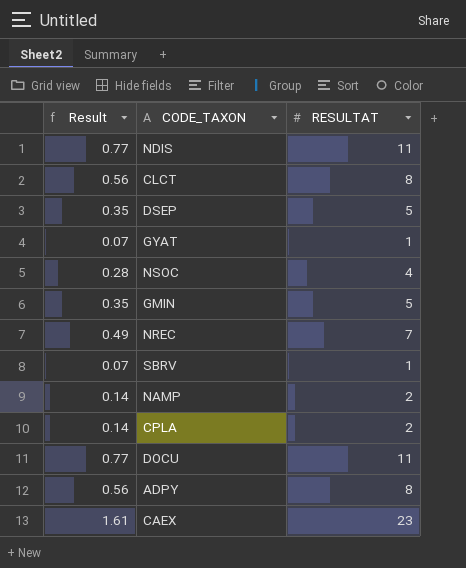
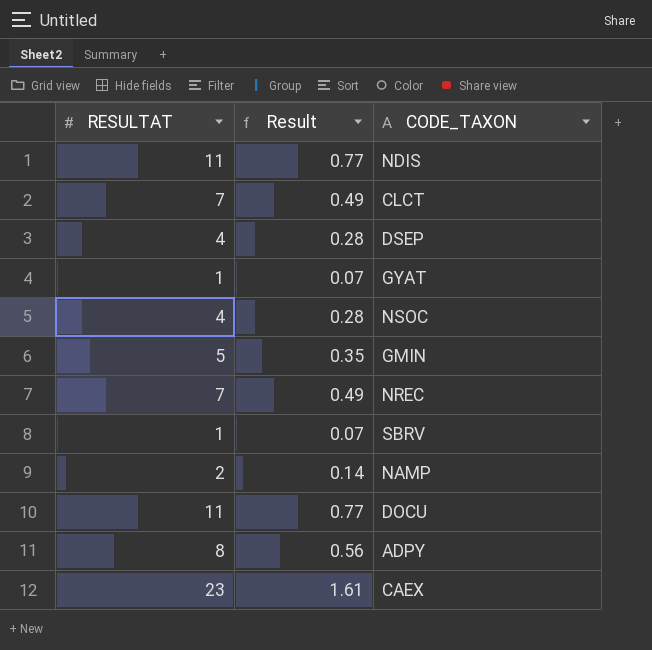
column RESULTAT | position: 3 -> 1
row CPLA: 0.14 | 2 -> none
CLCT | RESULTAT: 8 -> 7
CLCT | Result: 0.56 -> 0.49
DSEP | RESULTAT: 5 -> 4
DSEP | Result: 0.35 -> 0.28

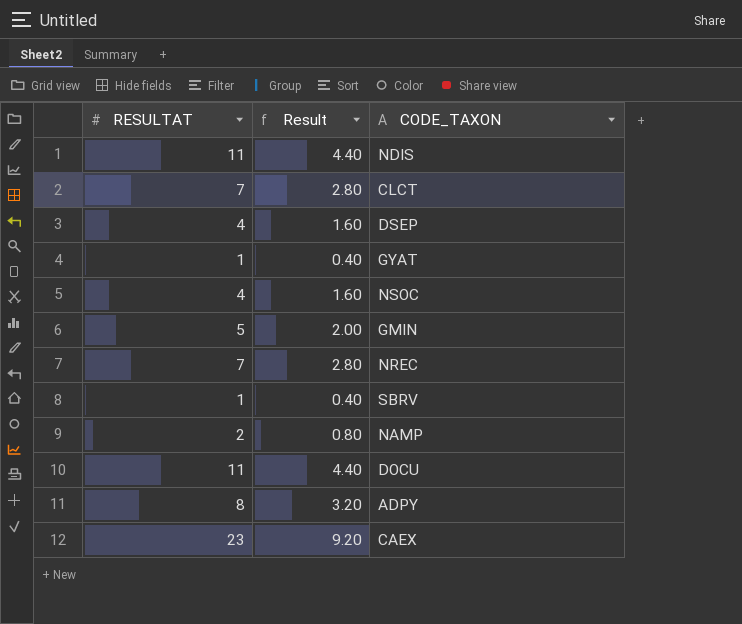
column Result | formula: [RESULTAT] * 0.07 -> [RESULTAT] * 0.4

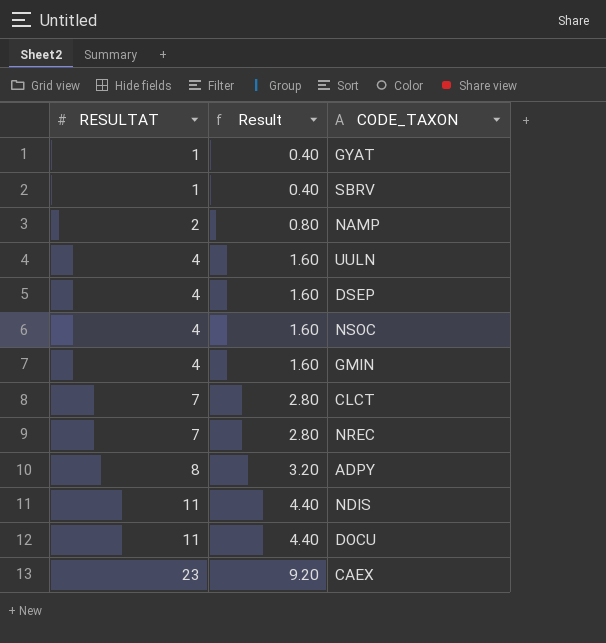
row order: none -> RESULTAT ascending
row UULN: none -> 4 | 1.60
GMIN | RESULTAT: 5 -> 4
GMIN | Result: 2.00 -> 1.60

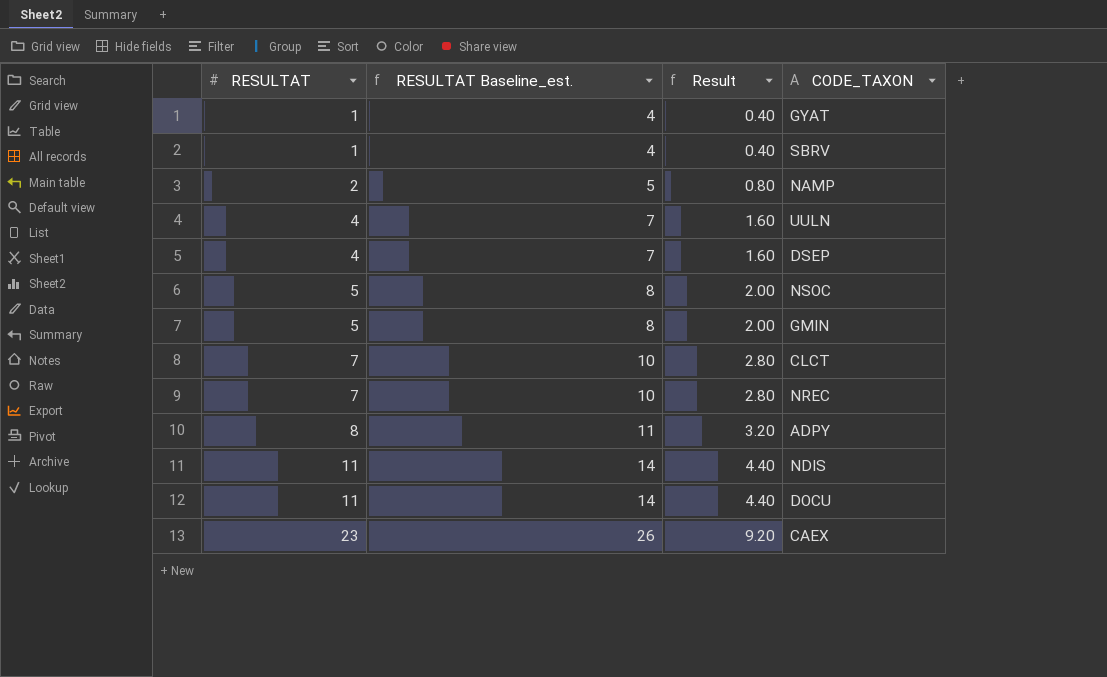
column RESULTAT Baseline_est. | formula: none -> [RESULTAT] + 3
NSOC | RESULTAT: 4 -> 5
NSOC | Result: 1.60 -> 2.00
GMIN | RESULTAT: 4 -> 5
GMIN | Result: 1.60 -> 2.00

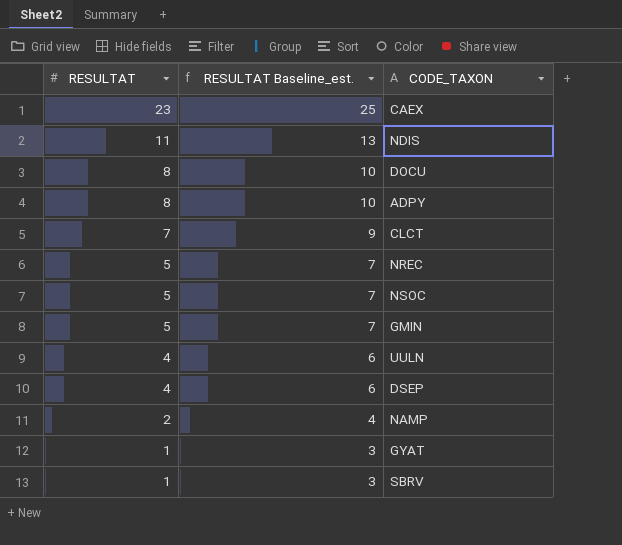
row order: RESULTAT ascending -> RESULTAT descending
column Result | formula: [RESULTAT] * 0.4 -> none
column RESULTAT Baseline_est. | formula: [RESULTAT] + 3 -> [RESULTAT] + 2
DOCU | RESULTAT: 11 -> 8
NREC | RESULTAT: 7 -> 5

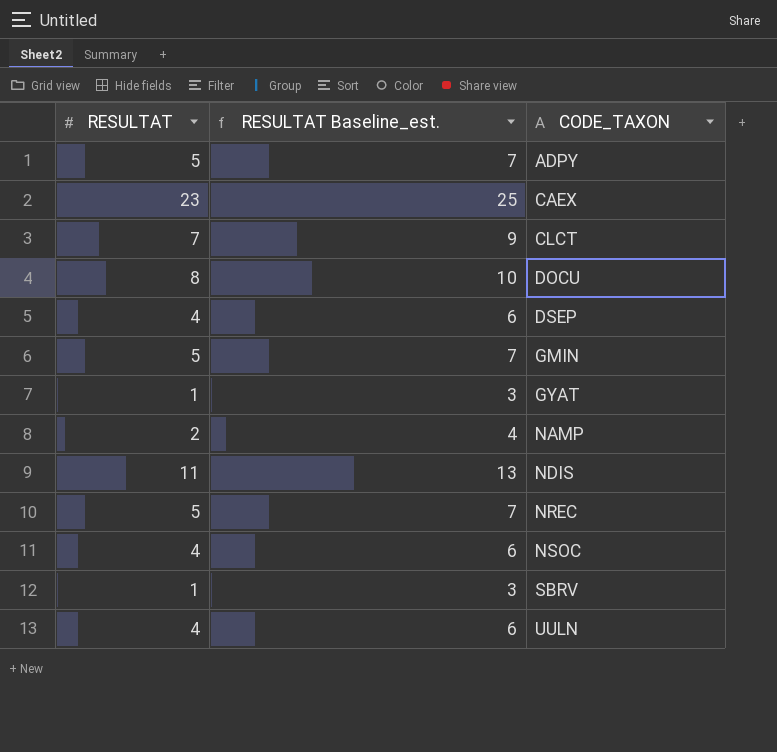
row order: RESULTAT descending -> CODE_TAXON ascending
ADPY | RESULTAT: 8 -> 5
ADPY | RESULTAT Baseline_est.: 10 -> 7
NSOC | RESULTAT: 5 -> 4
NSOC | RESULTAT Baseline_est.: 7 -> 6

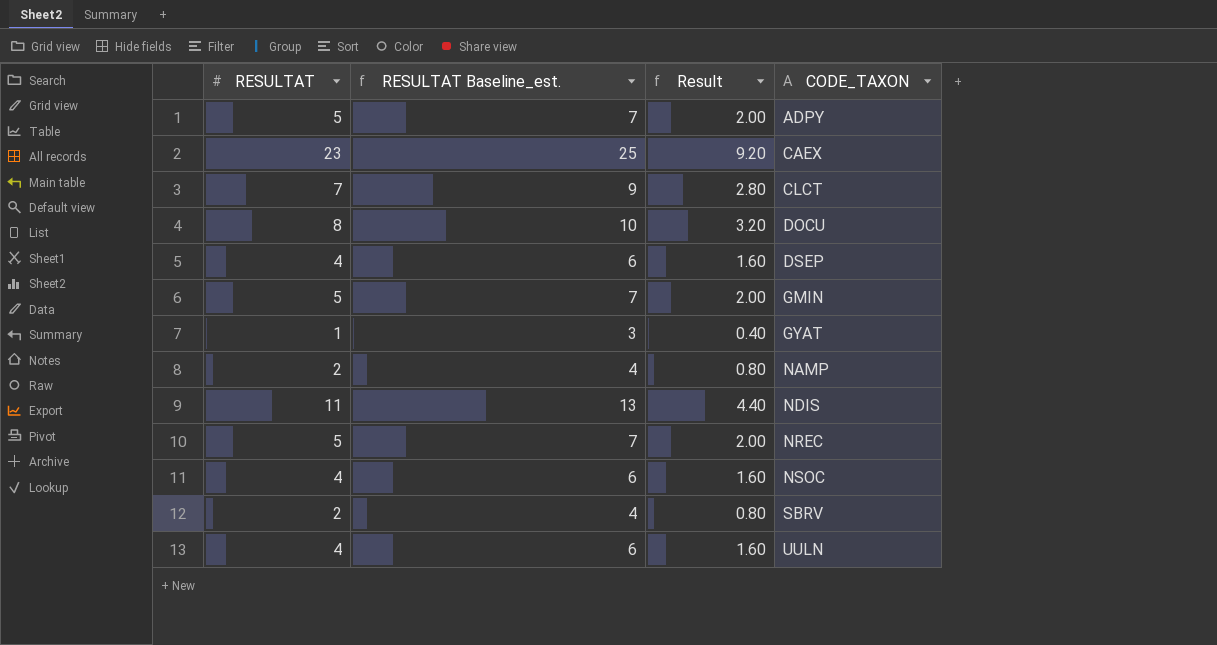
column Result | formula: none -> [RESULTAT] * 0.4
SBRV | RESULTAT: 1 -> 2
SBRV | RESULTAT Baseline_est.: 3 -> 4

